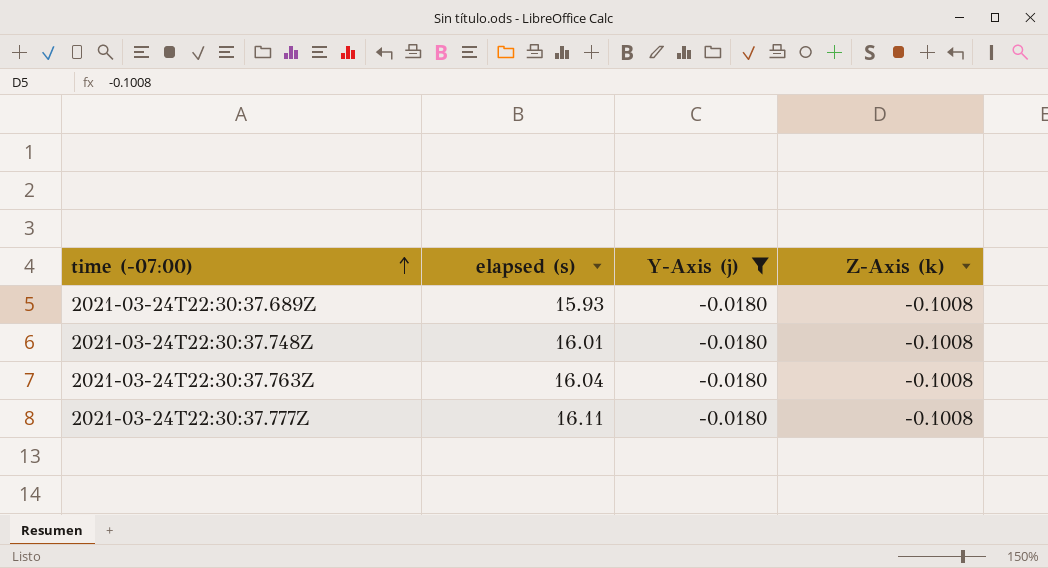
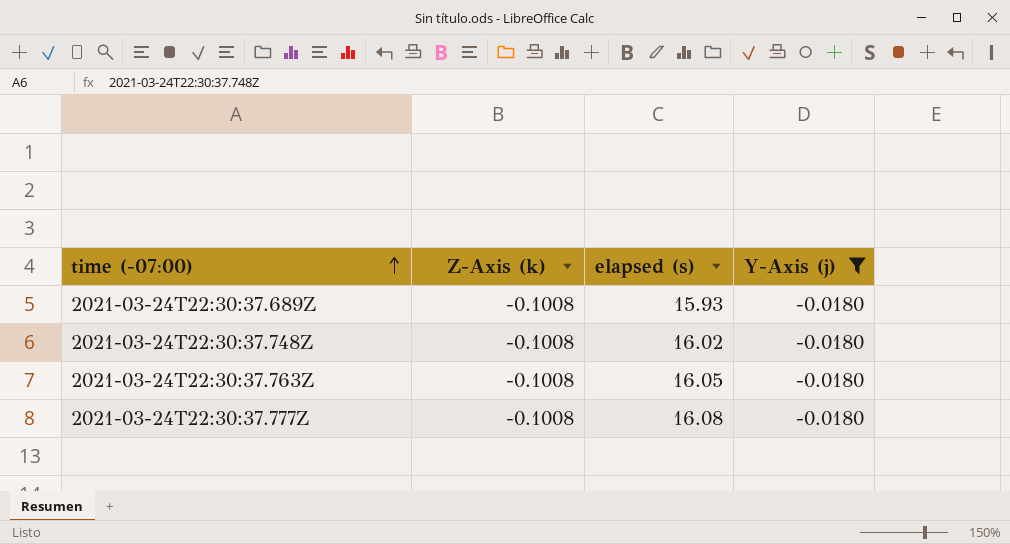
column Z-Axis (k) | position: 4 -> 2
2021-03-24T22:30:37.748Z | elapsed (s): 16.01 -> 16.02
2021-03-24T22:30:37.763Z | elapsed (s): 16.04 -> 16.05
2021-03-24T22:30:37.777Z | elapsed (s): 16.11 -> 16.08

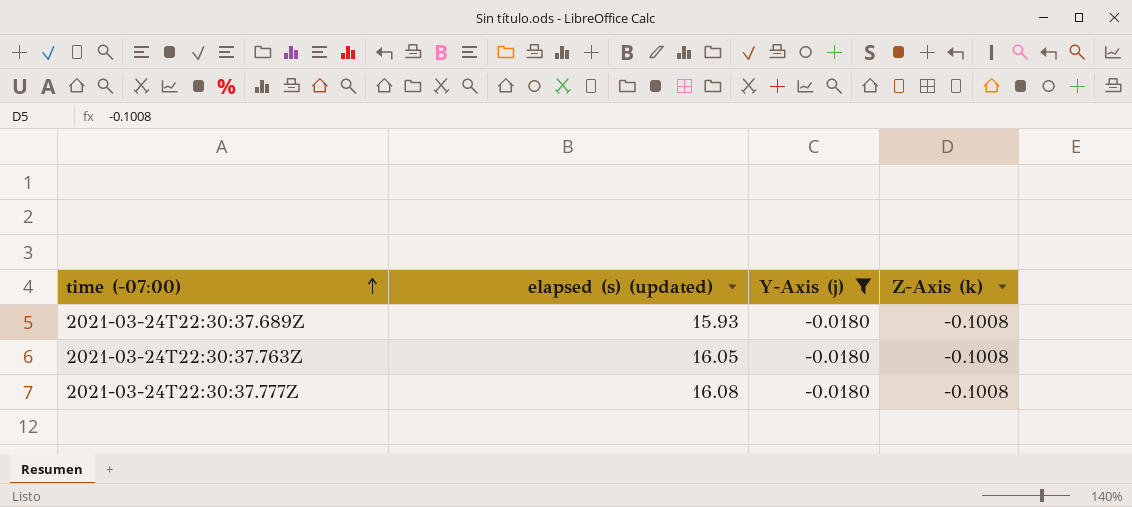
column name: elapsed (s) -> elapsed (s) (updated)
column Z-Axis (k) | position: 2 -> 4
row 2021-03-24T22:30:37.748Z: -0.1008 | 16.02 | -0.0180 -> none

